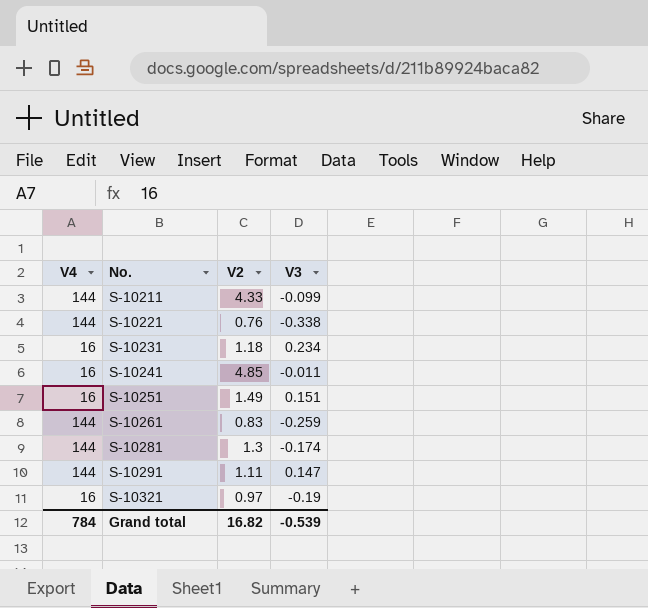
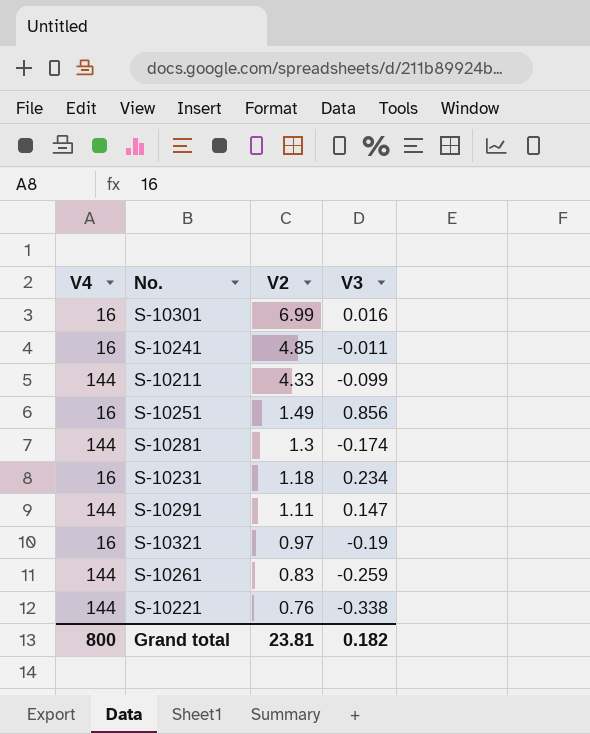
row order: No. ascending -> V2 descending
row S-10301: none -> 16 | 6.99 | 0.016
S-10251 | V3: 0.151 -> 0.856
Grand total | V4: 784 -> 800
Grand total | V2: 16.82 -> 23.81
Grand total | V3: -0.539 -> 0.182

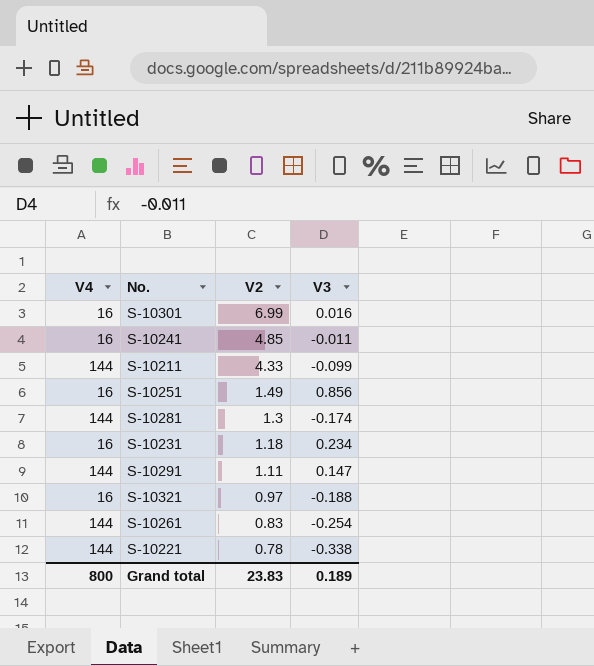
S-10321 | V3: -0.19 -> -0.188
S-10261 | V3: -0.259 -> -0.254
S-10221 | V2: 0.76 -> 0.78
Grand total | V2: 23.81 -> 23.83
Grand total | V3: 0.182 -> 0.189

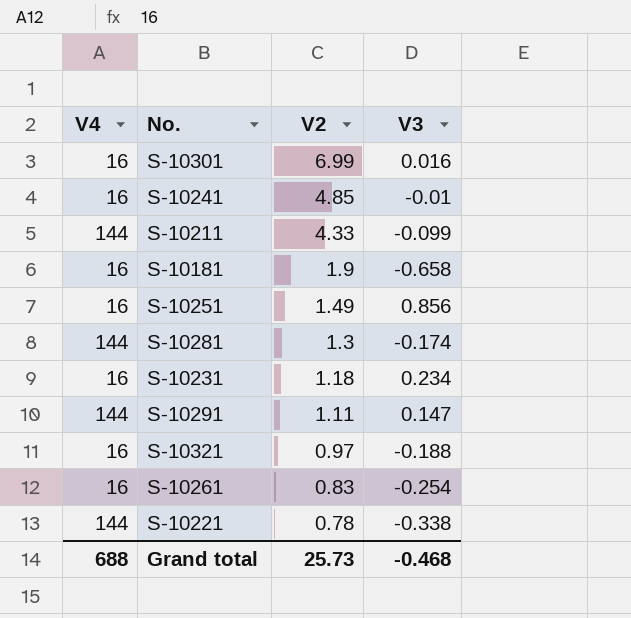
S-10241 | V3: -0.011 -> -0.01
row S-10181: none -> 16 | 1.9 | -0.658
S-10261 | V4: 144 -> 16
Grand total | V4: 800 -> 688
Grand total | V2: 23.83 -> 25.73
Grand total | V3: 0.189 -> -0.468

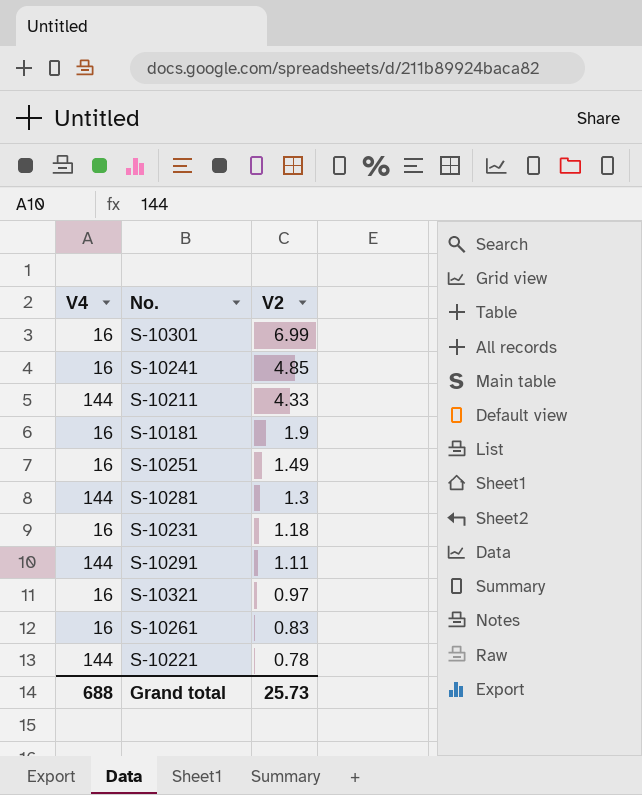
column V3 | position: 4 -> none

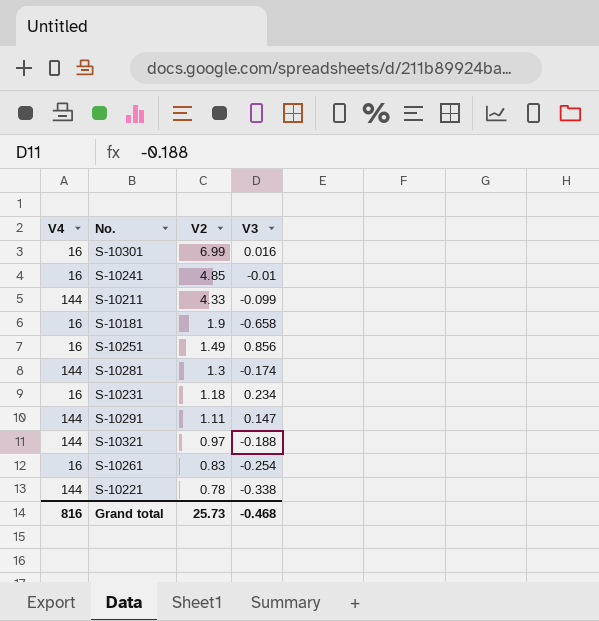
column V3 | position: none -> 4
S-10321 | V4: 16 -> 144
Grand total | V4: 688 -> 816

